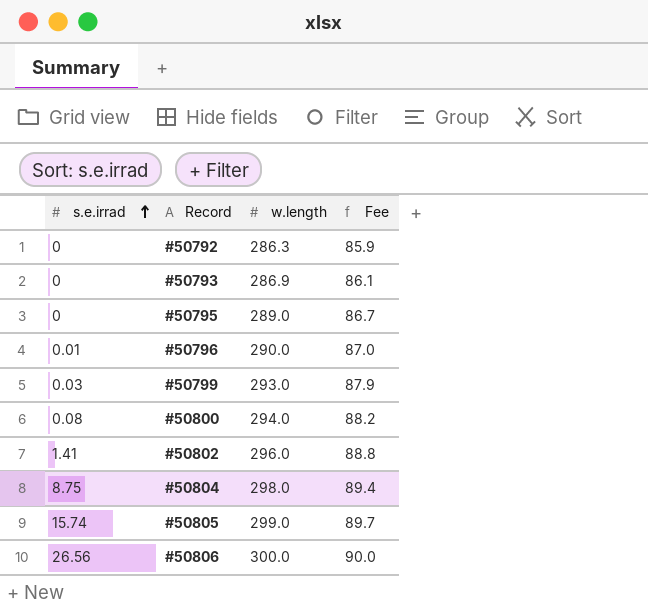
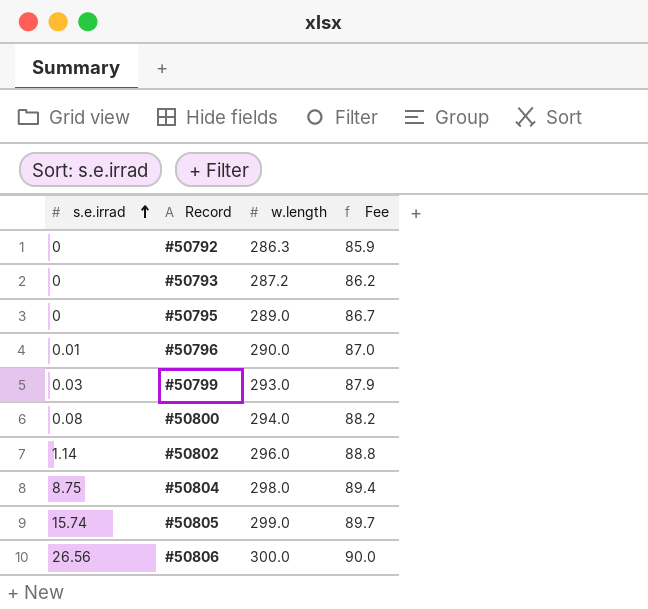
#50793 | w.length: 286.9 -> 287.2
#50793 | Fee: 86.1 -> 86.2
#50802 | s.e.irrad: 1.41 -> 1.14

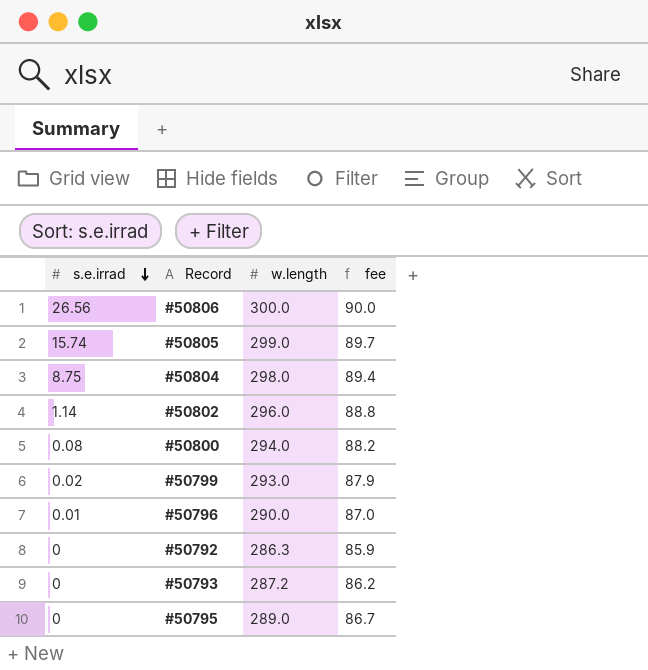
row order: s.e.irrad ascending -> s.e.irrad descending
column name: Fee -> fee
#50799 | s.e.irrad: 0.03 -> 0.02

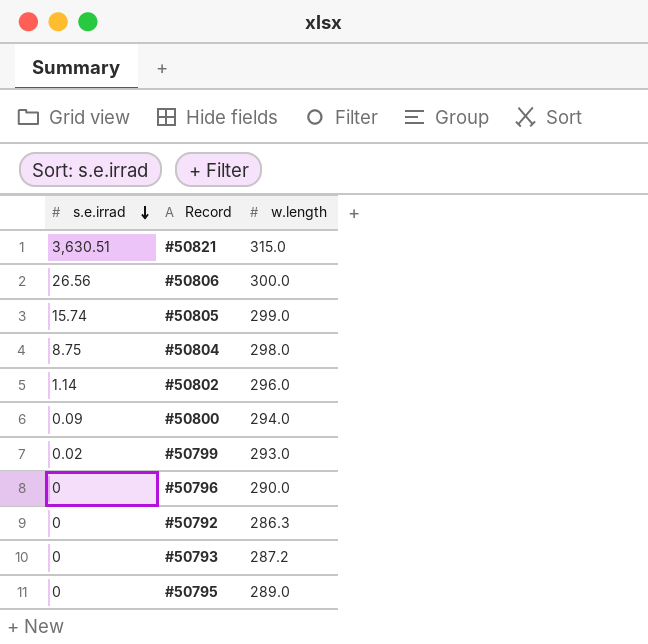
column fee | formula: [w.length] * 0.3 -> none
row #50821: none -> 3,630.51 | 315.0
#50800 | s.e.irrad: 0.08 -> 0.09
#50796 | s.e.irrad: 0.01 -> 0

